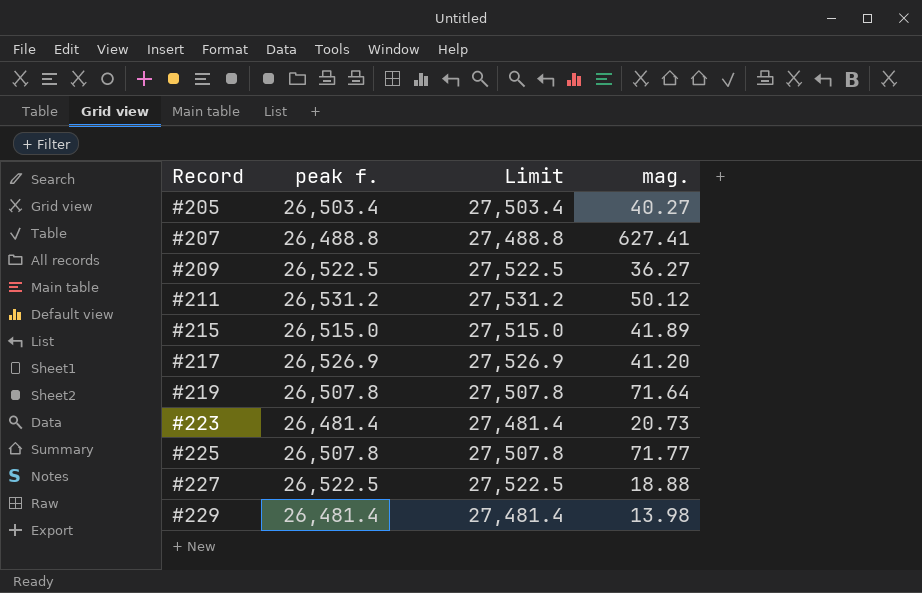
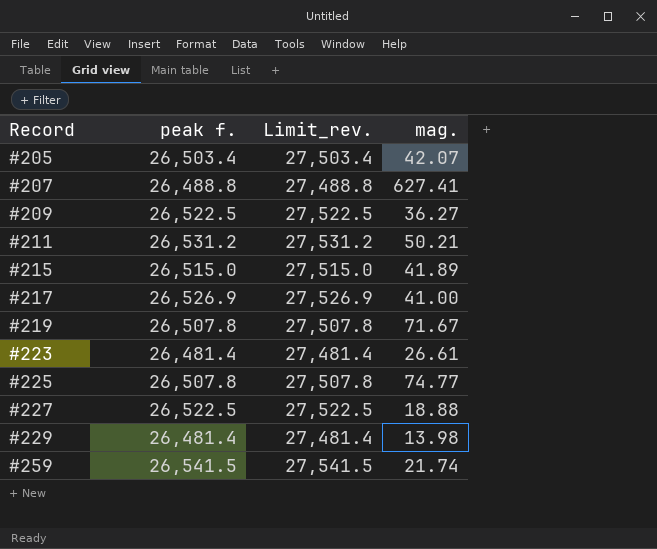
column name: Limit -> Limit_rev.
#205 | mag.: 40.27 -> 42.07
#211 | mag.: 50.12 -> 50.21
#217 | mag.: 41.20 -> 41.00
#219 | mag.: 71.64 -> 71.67
#223 | mag.: 20.73 -> 26.61
#225 | mag.: 71.77 -> 74.77
row #259: none -> 26,541.5 | 27,541.5 | 21.74

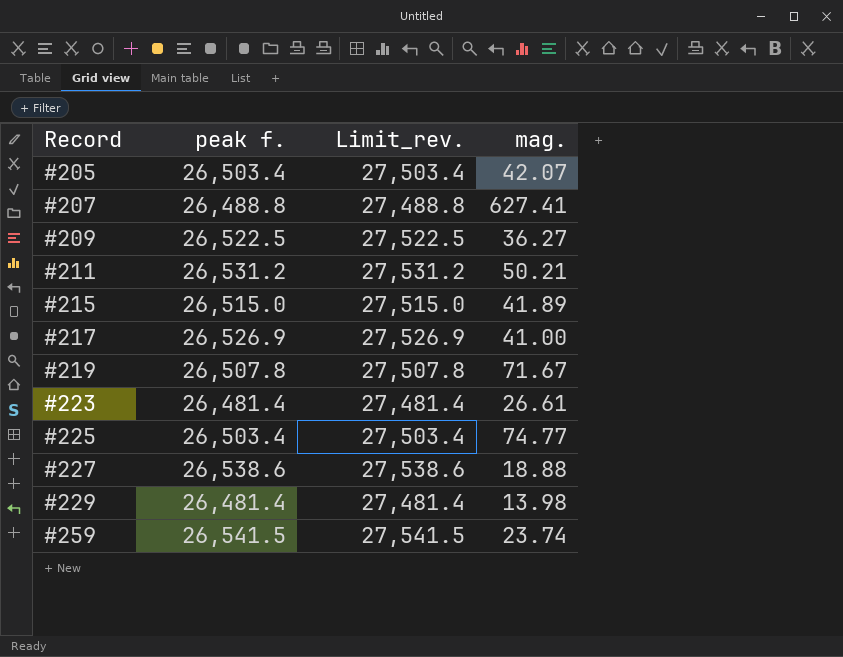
#225 | peak f.: 26,507.8 -> 26,503.4
#225 | Limit_rev.: 27,507.8 -> 27,503.4
#227 | peak f.: 26,522.5 -> 26,538.6
#227 | Limit_rev.: 27,522.5 -> 27,538.6
#259 | mag.: 21.74 -> 23.74

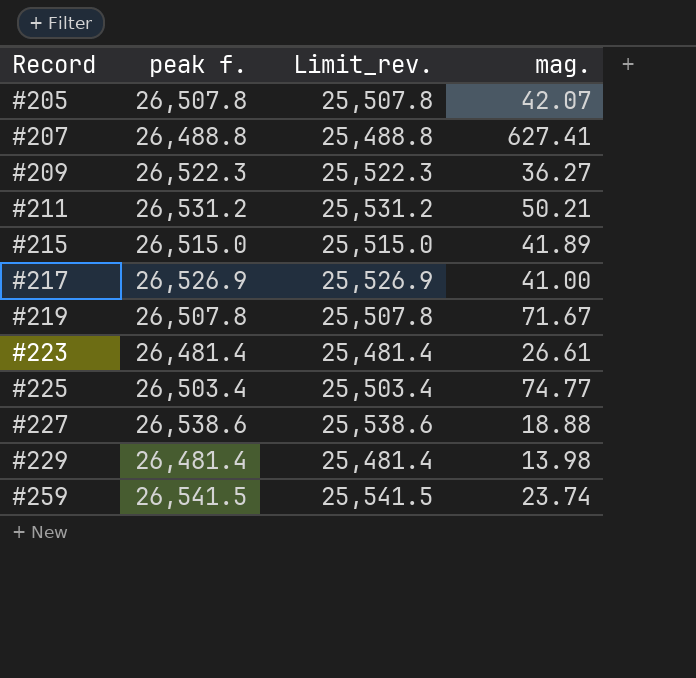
column Limit_rev. | formula: [peak f.] + 1000 -> [peak f.] - 1000
#205 | peak f.: 26,503.4 -> 26,507.8
#209 | peak f.: 26,522.5 -> 26,522.3

